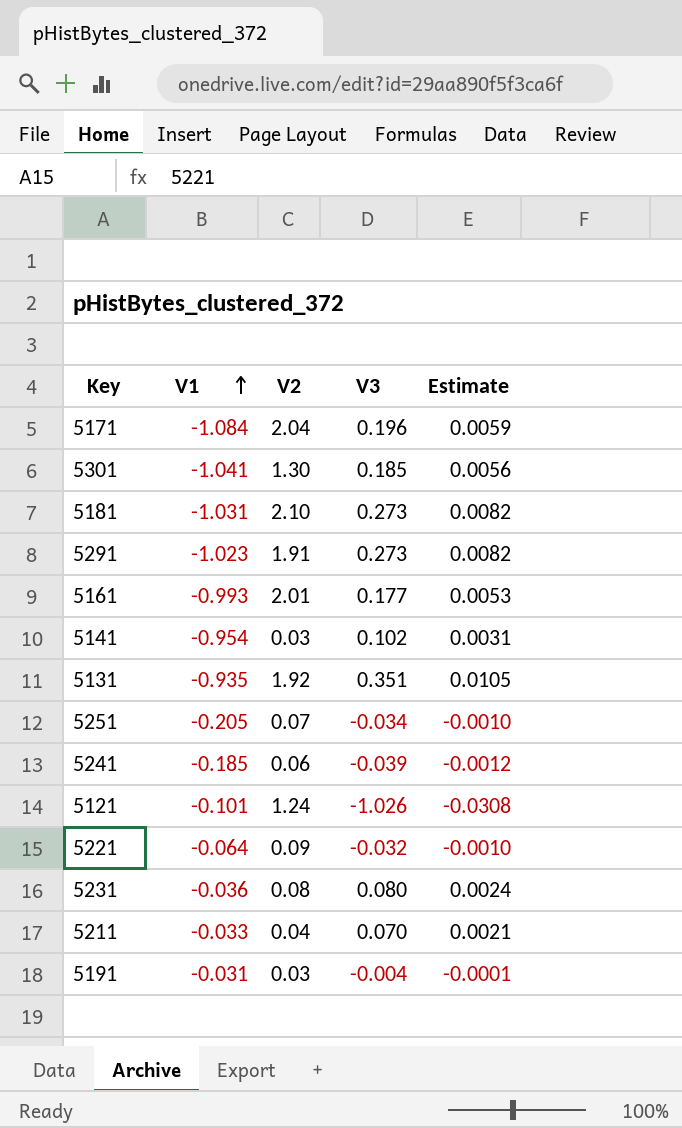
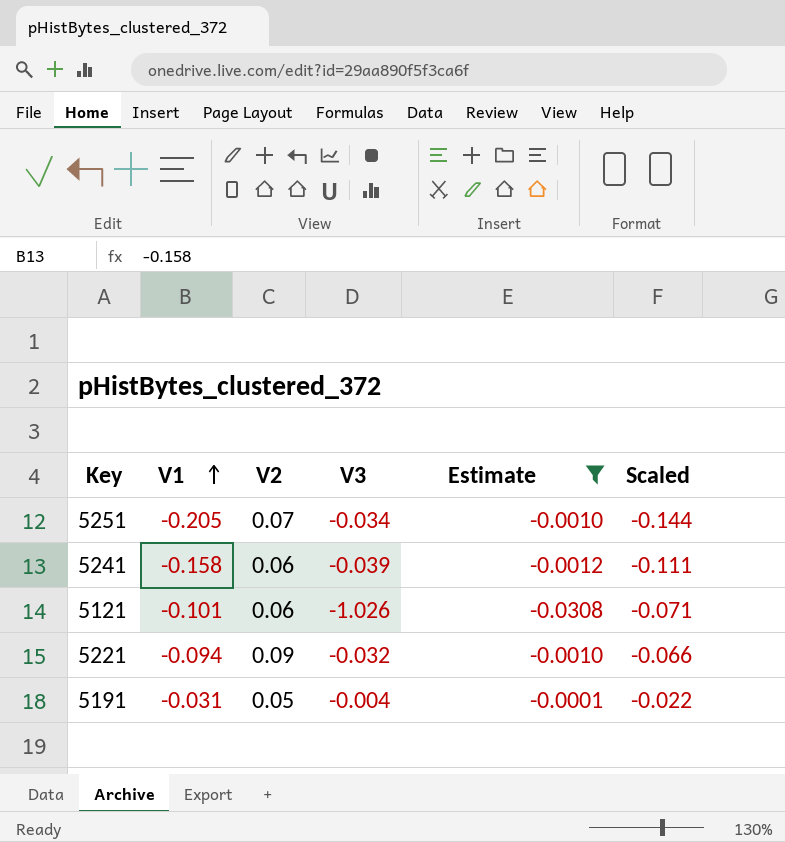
filter: none -> Estimate <= -0.0001
column Scaled | formula: none -> [V1] * 0.7
5241 | V1: -0.185 -> -0.158
5121 | V2: 1.24 -> 0.06
5221 | V1: -0.064 -> -0.094
5191 | V2: 0.03 -> 0.05

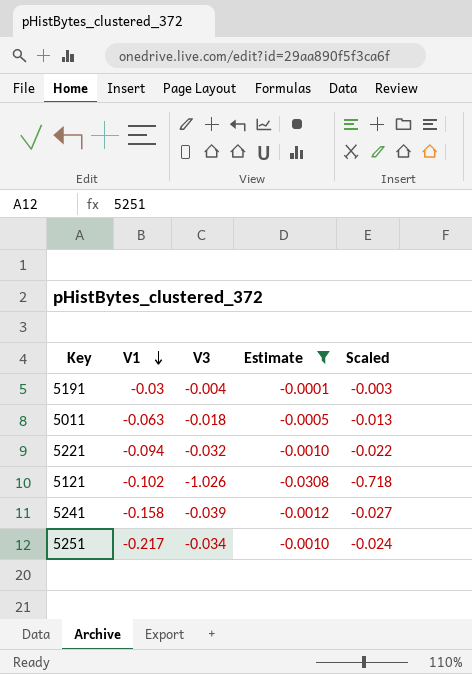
row order: V1 ascending -> V1 descending
column V2 | position: 3 -> none
column Scaled | formula: [V1] * 0.7 -> [V3] * 0.7
5191 | V1: -0.031 -> -0.03
row 5011: none -> -0.063 | -0.018 | -0.0005 | -0.013
5121 | V1: -0.101 -> -0.102
5251 | V1: -0.205 -> -0.217

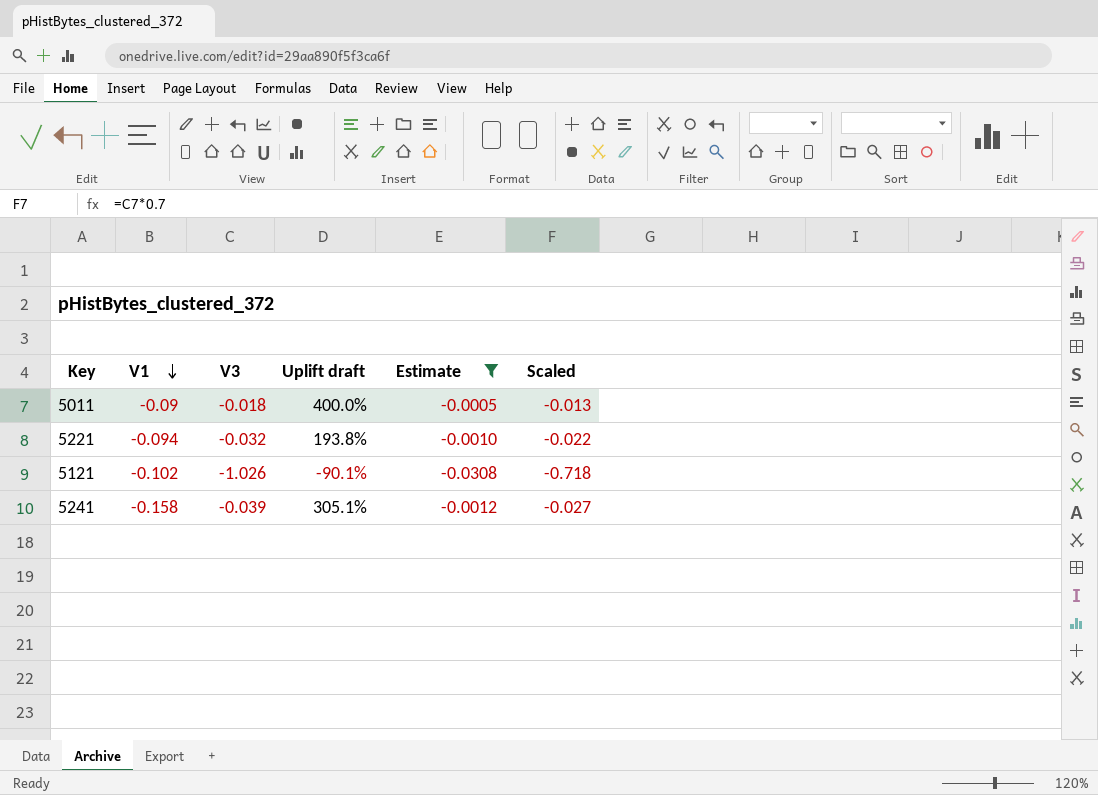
column Uplift draft | formula: none -> ([V1] - [V3]) / [V3]
row 5191: -0.03 | -0.004 | -0.0001 | -0.003 -> none
row 5251: -0.217 | -0.034 | -0.0010 | -0.024 -> none
5011 | V1: -0.063 -> -0.09

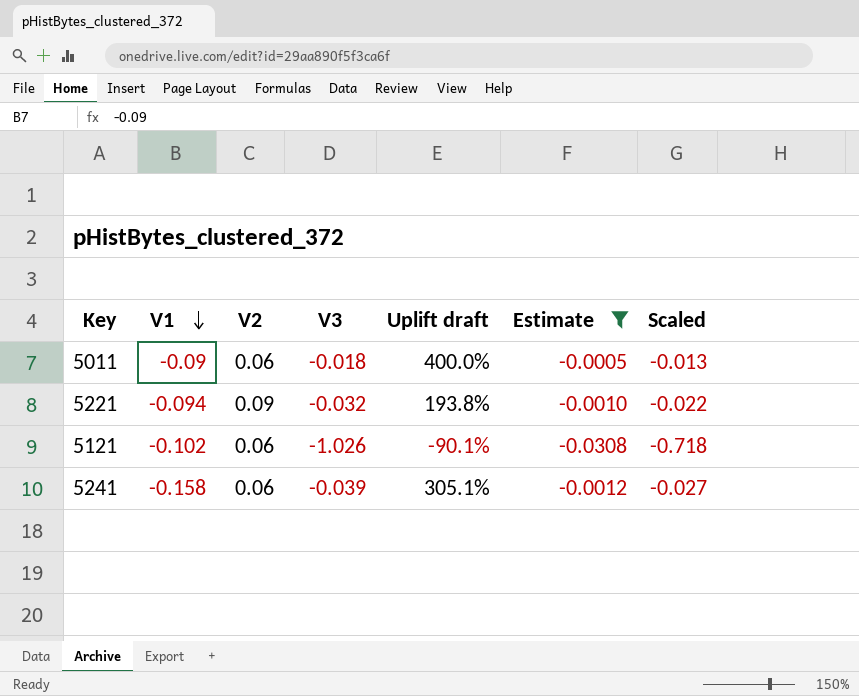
column V2 | position: none -> 3

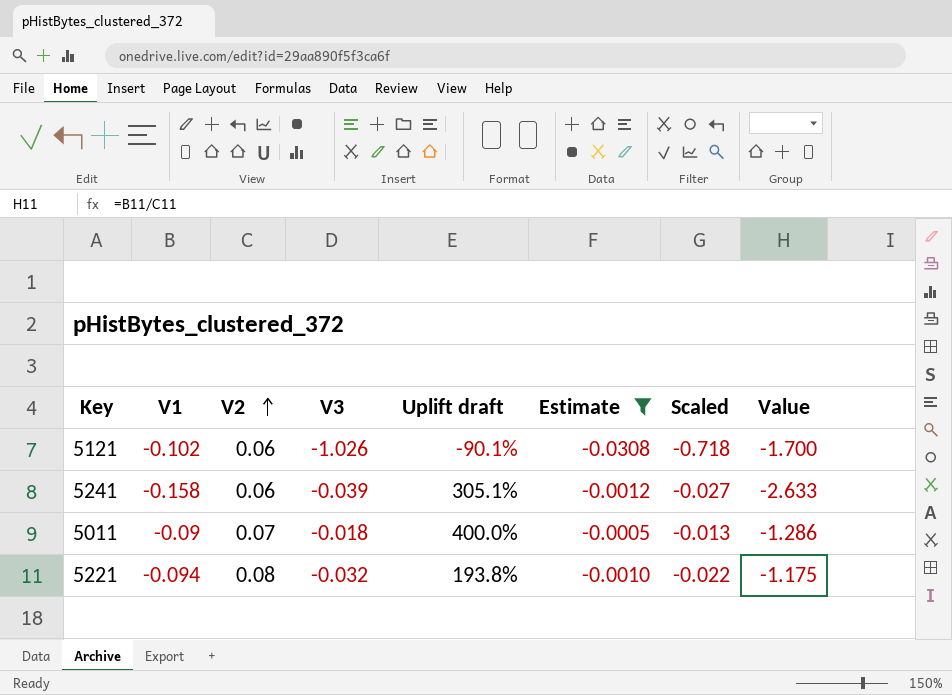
row order: V1 descending -> V2 ascending
column Value | formula: none -> [V1] / [V2]
5011 | V2: 0.06 -> 0.07
5221 | V2: 0.09 -> 0.08

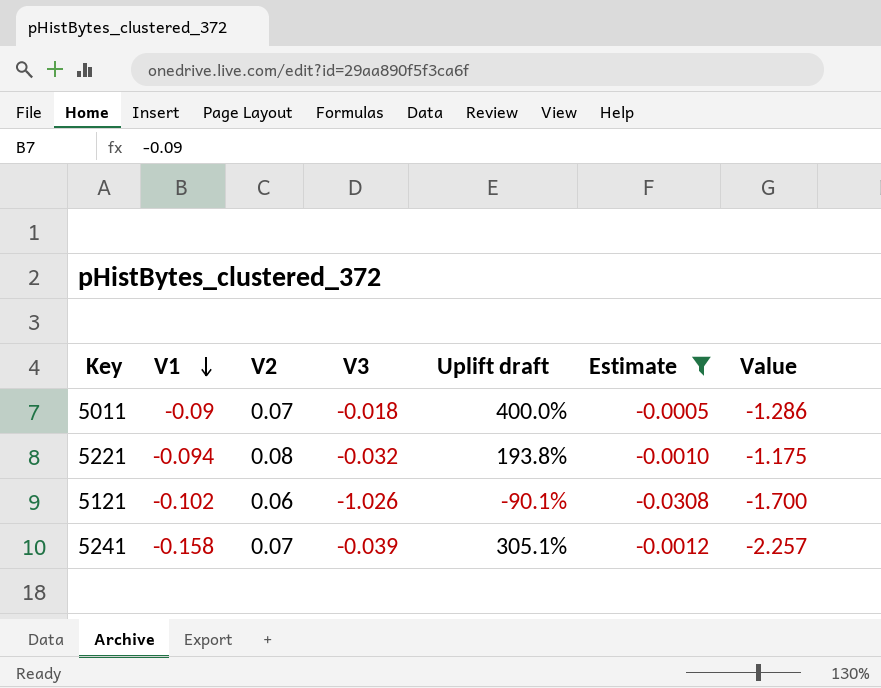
row order: V2 ascending -> V1 descending
column Scaled | formula: [V3] * 0.7 -> none
5241 | V2: 0.06 -> 0.07
5241 | Value: -2.633 -> -2.257

